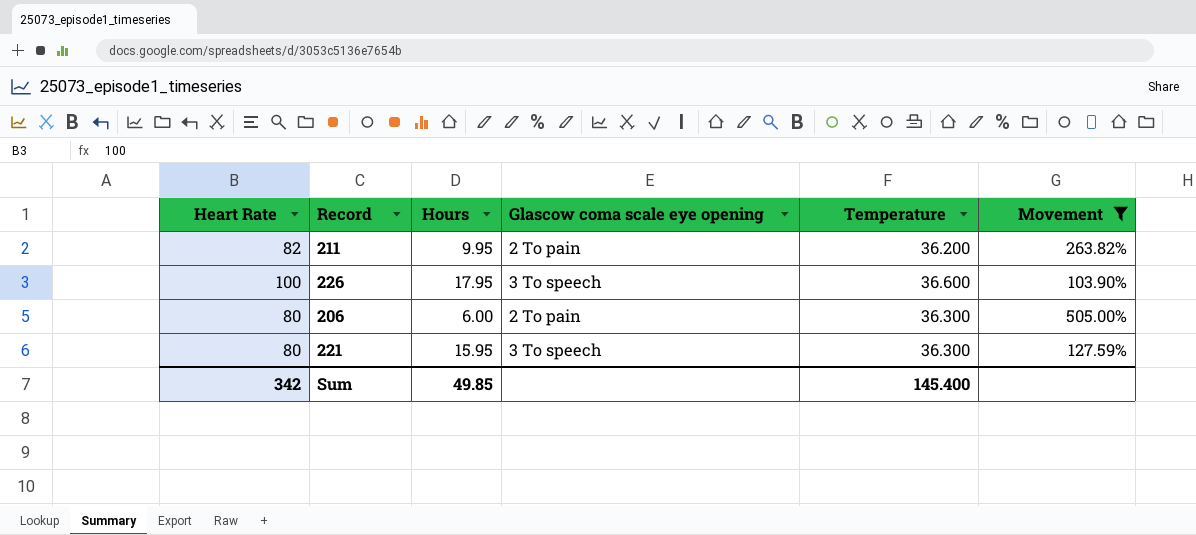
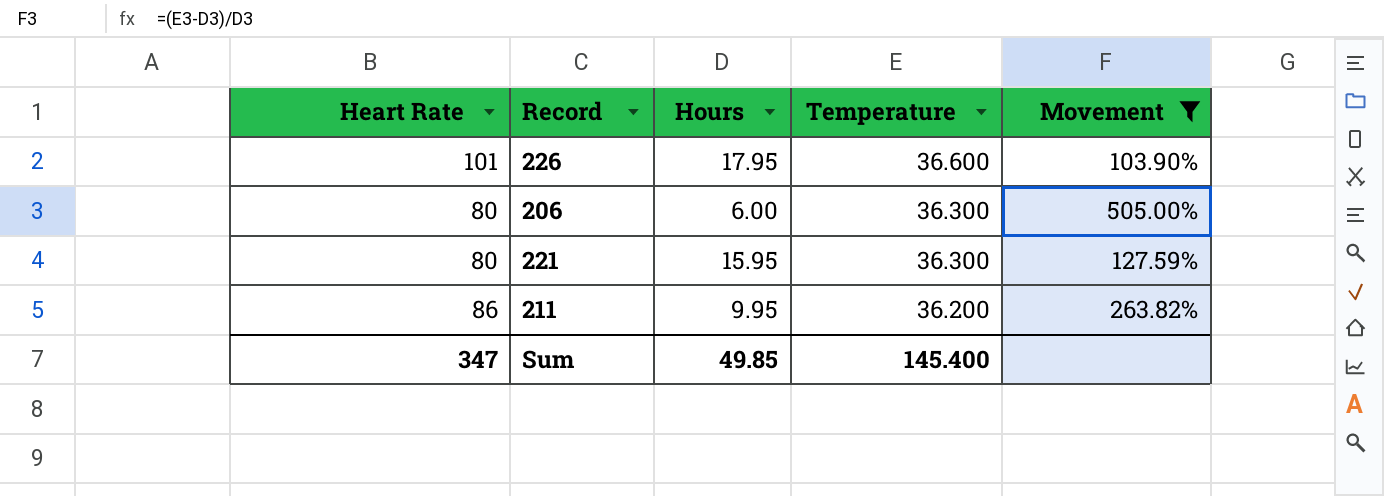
row order: none -> Temperature descending
column Glascow coma scale eye opening | position: 4 -> none
226 | Heart Rate: 100 -> 101
211 | Heart Rate: 82 -> 86
Sum | Heart Rate: 342 -> 347

